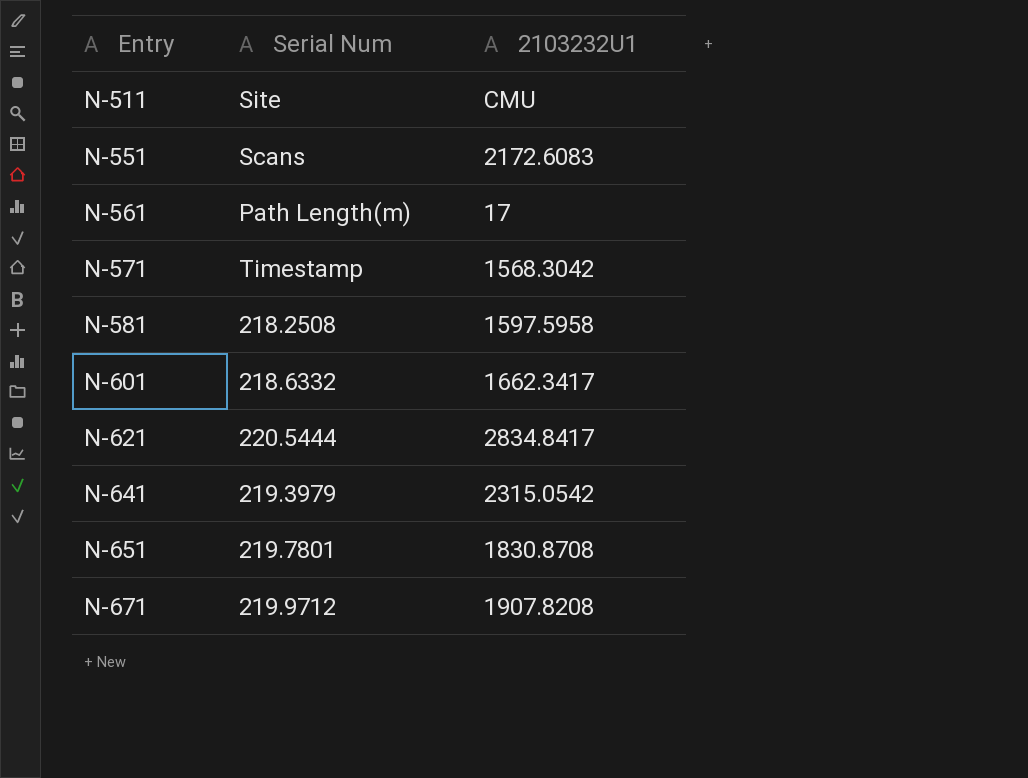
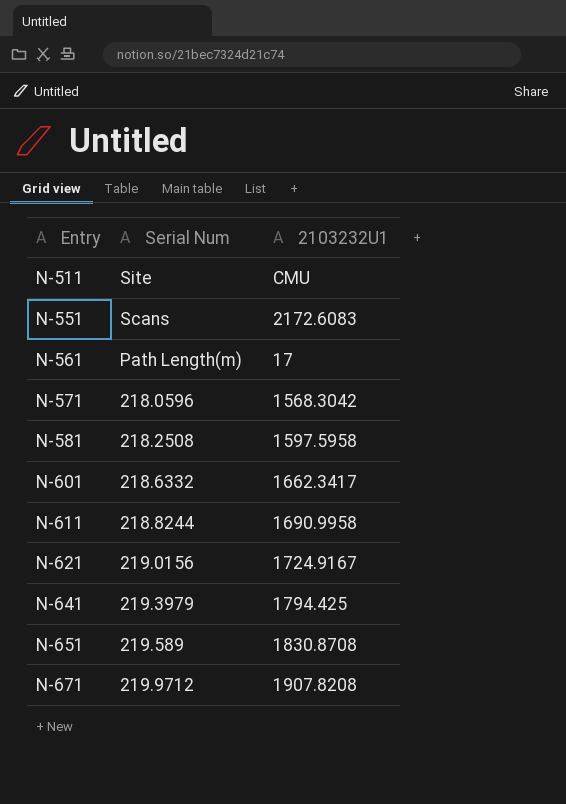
N-571 | Serial Num: Timestamp -> 218.0596
row N-611: none -> 218.8244 | 1690.9958
N-621 | Serial Num: 220.5444 -> 219.0156
N-621 | 2103232U1: 2834.8417 -> 1724.9167
N-641 | 2103232U1: 2315.0542 -> 1794.425
N-651 | Serial Num: 219.7801 -> 219.589

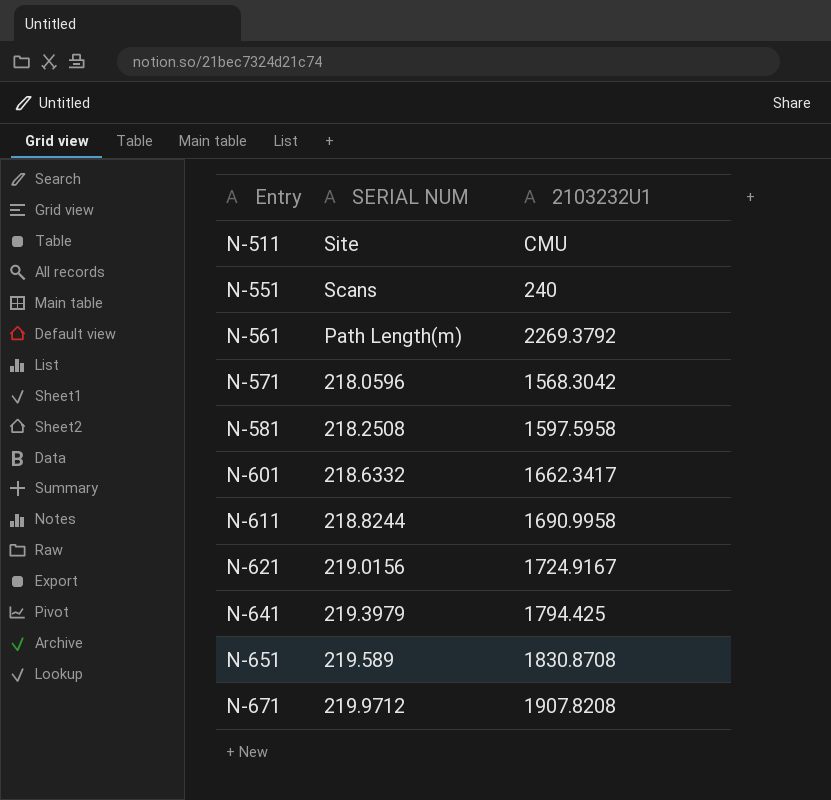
column name: Serial Num -> SERIAL NUM
N-551 | 2103232U1: 2172.6083 -> 240
N-561 | 2103232U1: 17 -> 2269.3792

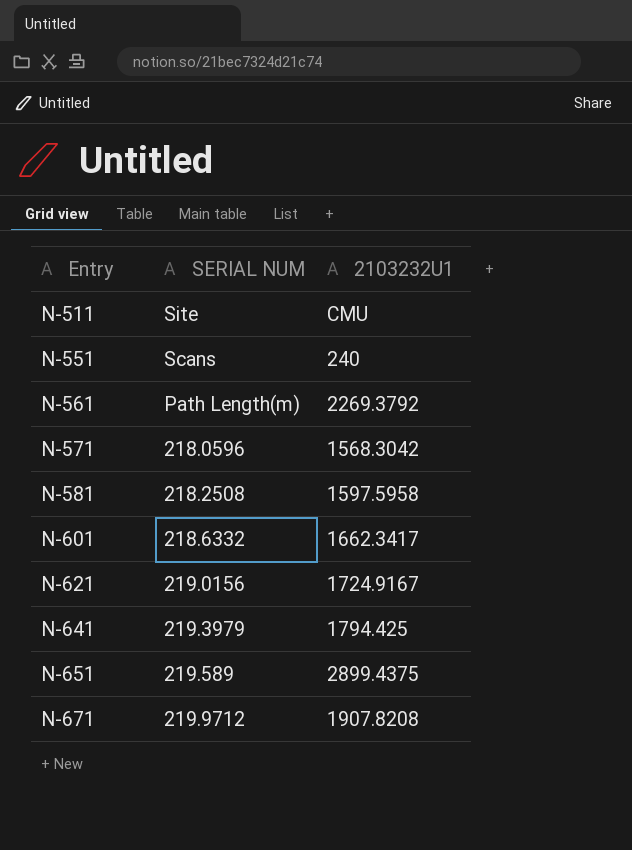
row N-611: 218.8244 | 1690.9958 -> none
N-651 | 2103232U1: 1830.8708 -> 2899.4375

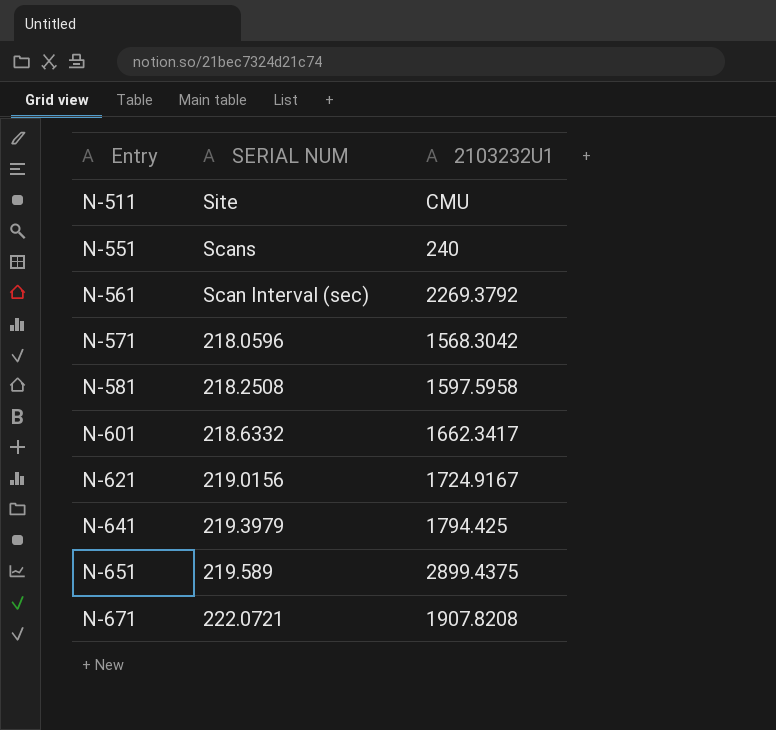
N-561 | SERIAL NUM: Path Length(m) -> Scan Interval (sec)
N-671 | SERIAL NUM: 219.9712 -> 222.0721

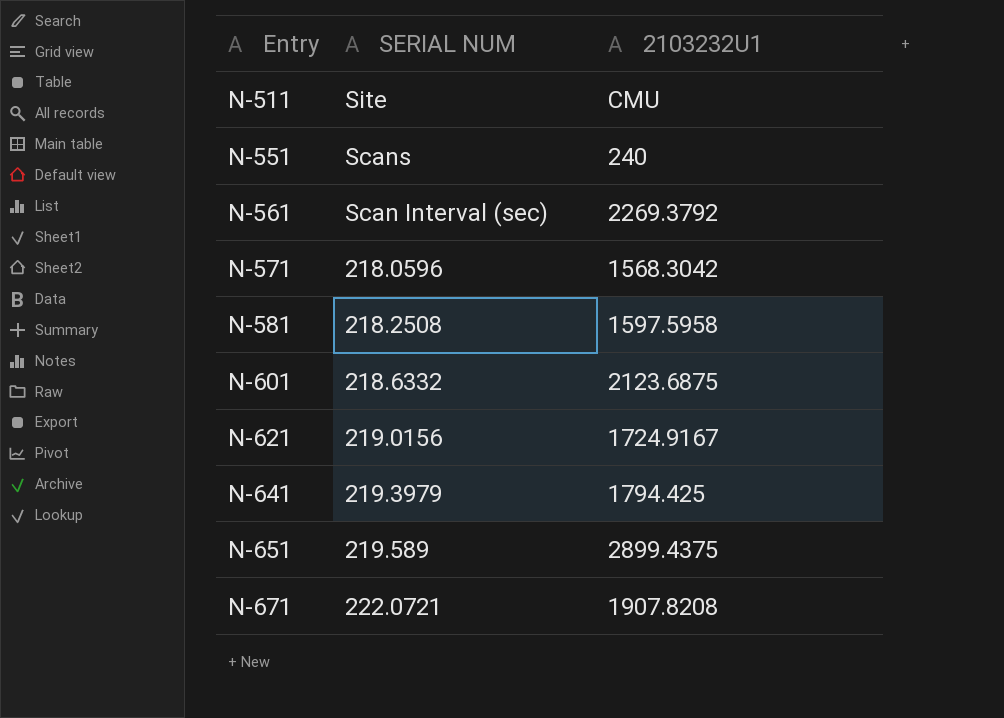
N-601 | 2103232U1: 1662.3417 -> 2123.6875

